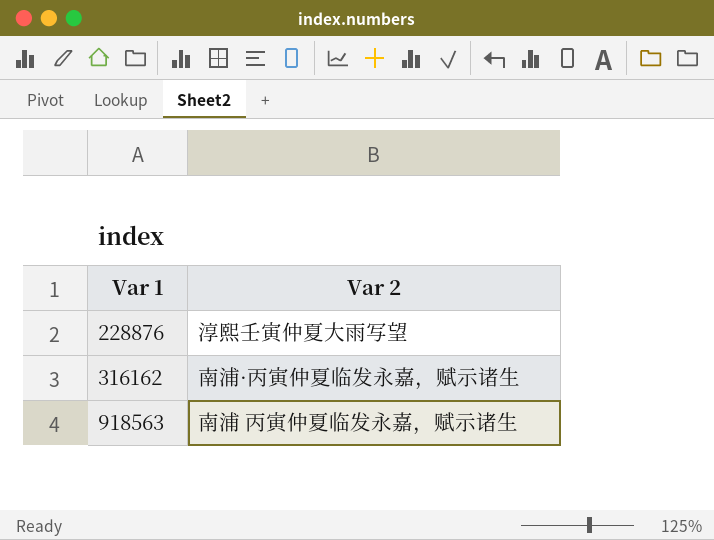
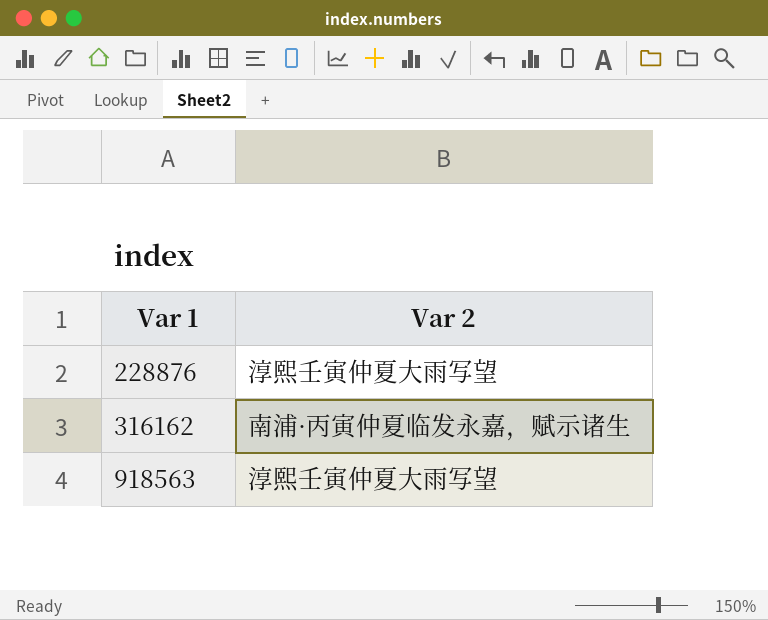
918563 | Var 2: 南浦 丙寅仲夏临发永嘉，赋示诸生 -> 淳熙壬寅仲夏大雨写望

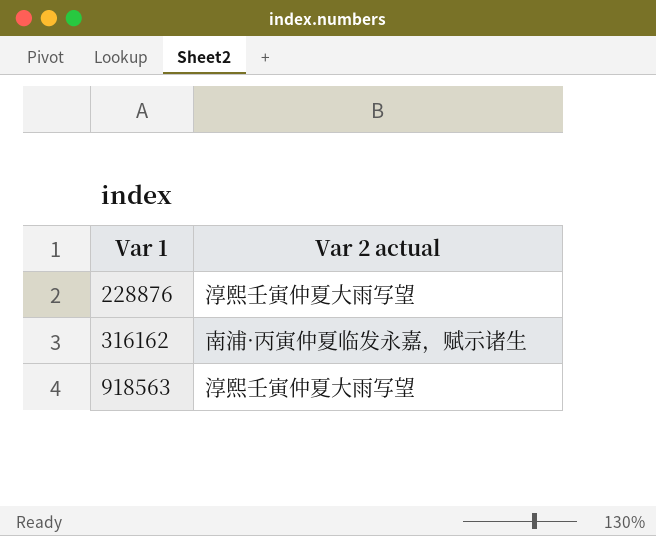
column name: Var 2 -> Var 2 actual

